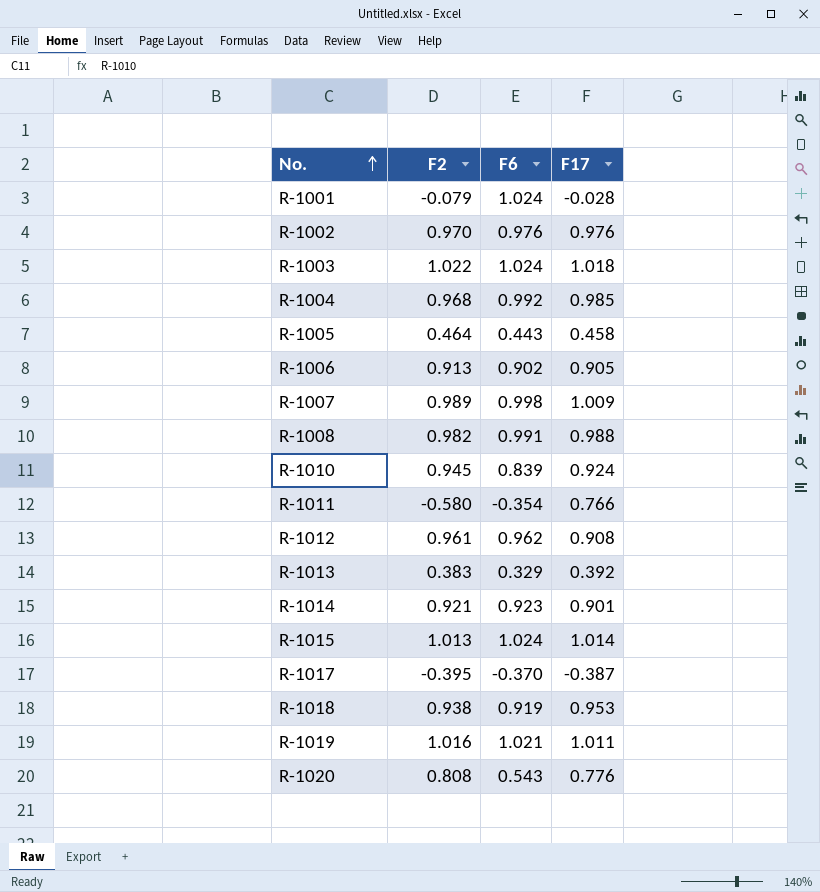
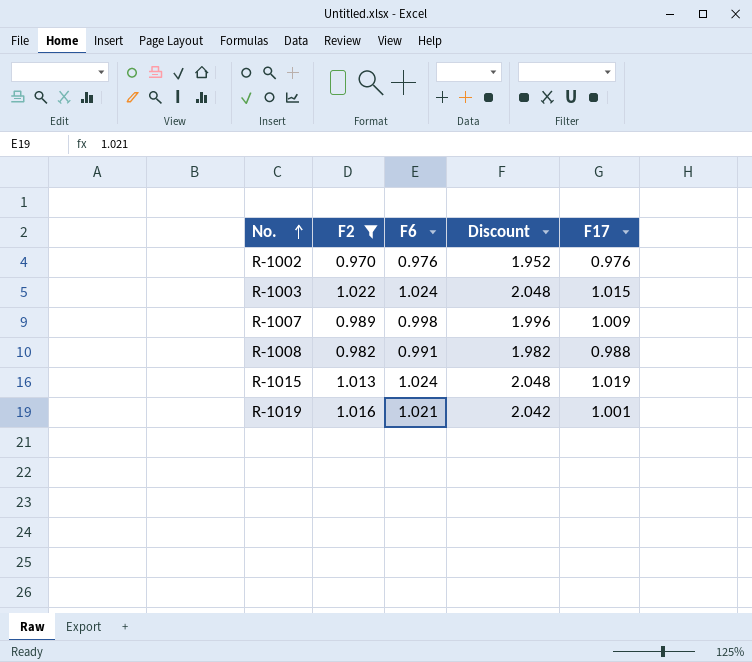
filter: none -> F2 >= 0.970
column Discount | formula: none -> [F6] * 2
R-1003 | F17: 1.018 -> 1.015
R-1015 | F17: 1.014 -> 1.019
R-1019 | F17: 1.011 -> 1.001

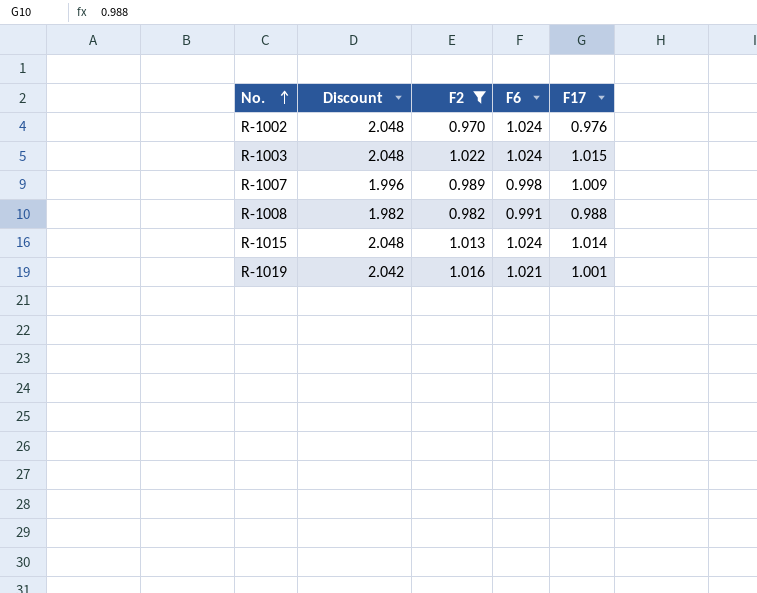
column Discount | position: 4 -> 2
R-1002 | Discount: 1.952 -> 2.048
R-1002 | F6: 0.976 -> 1.024
R-1015 | F17: 1.019 -> 1.014

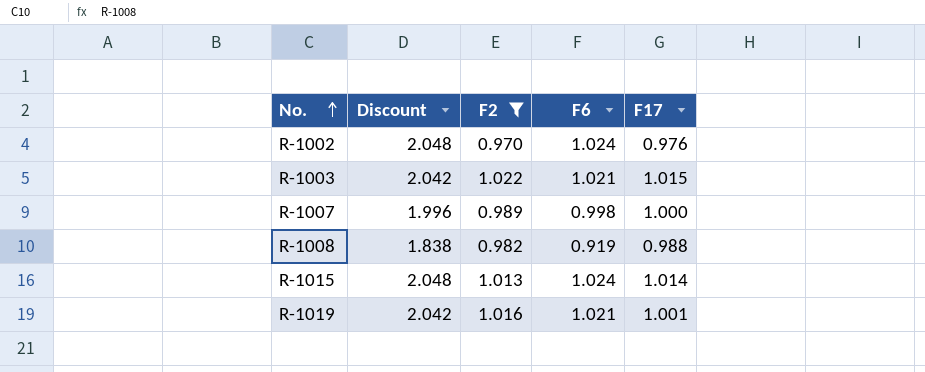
R-1003 | Discount: 2.048 -> 2.042
R-1003 | F6: 1.024 -> 1.021
R-1007 | F17: 1.009 -> 1.000
R-1008 | Discount: 1.982 -> 1.838
R-1008 | F6: 0.991 -> 0.919

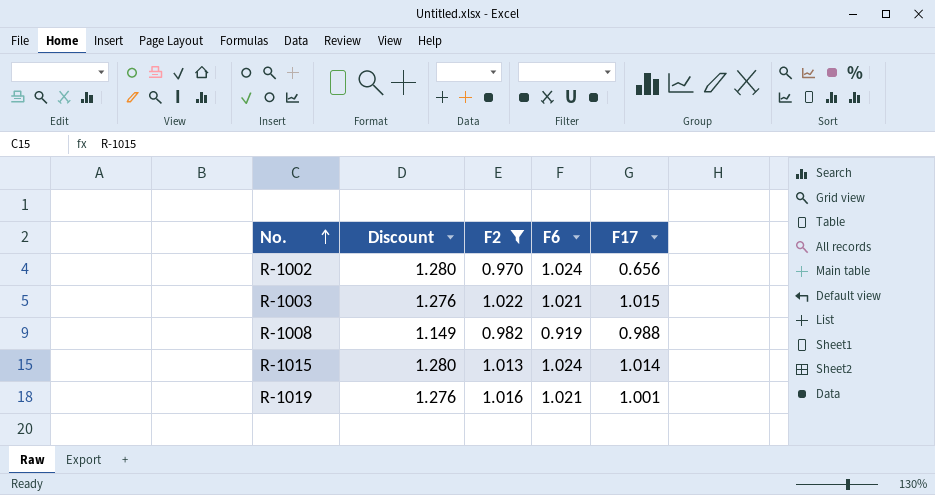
column Discount | formula: [F6] * 2 -> [F6] * 1.25
row R-1007: 1.996 | 0.989 | 0.998 | 1.000 -> none
R-1002 | F17: 0.976 -> 0.656

